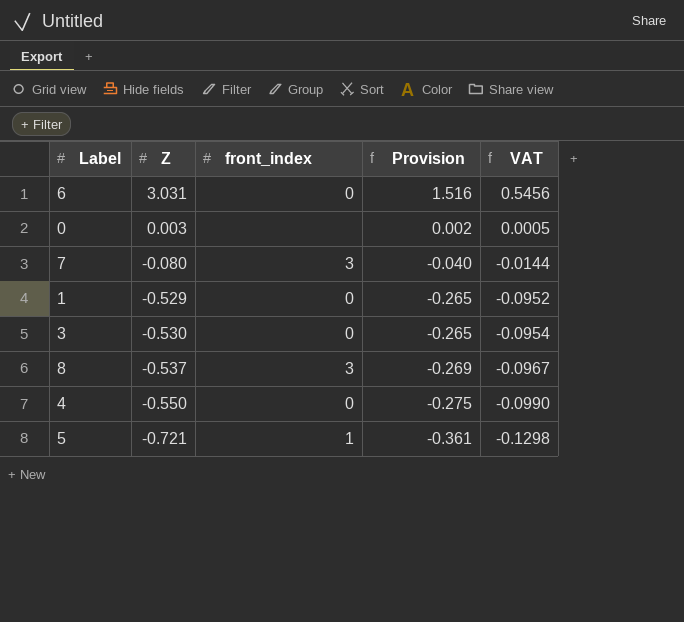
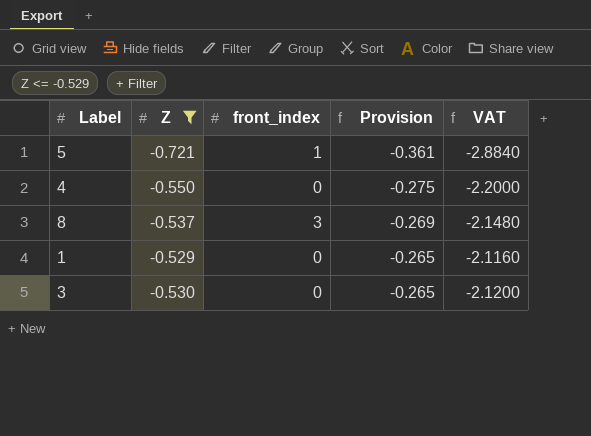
filter: none -> Z <= -0.529
row order: Z descending -> Provision ascending
column VAT | formula: [Z] * 0.18 -> [Z] * 4

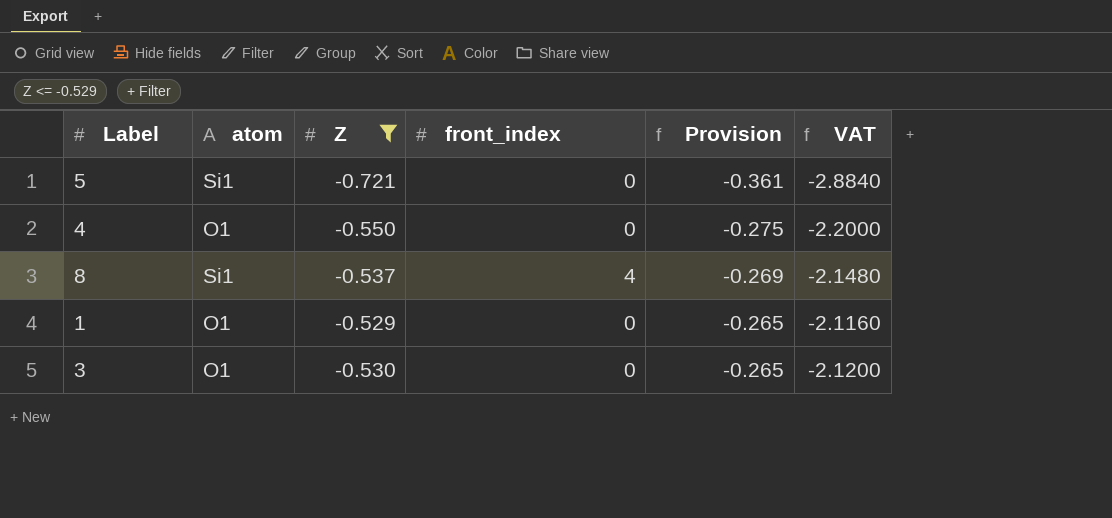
column atom | position: none -> 2
5 | front_index: 1 -> 0
8 | front_index: 3 -> 4

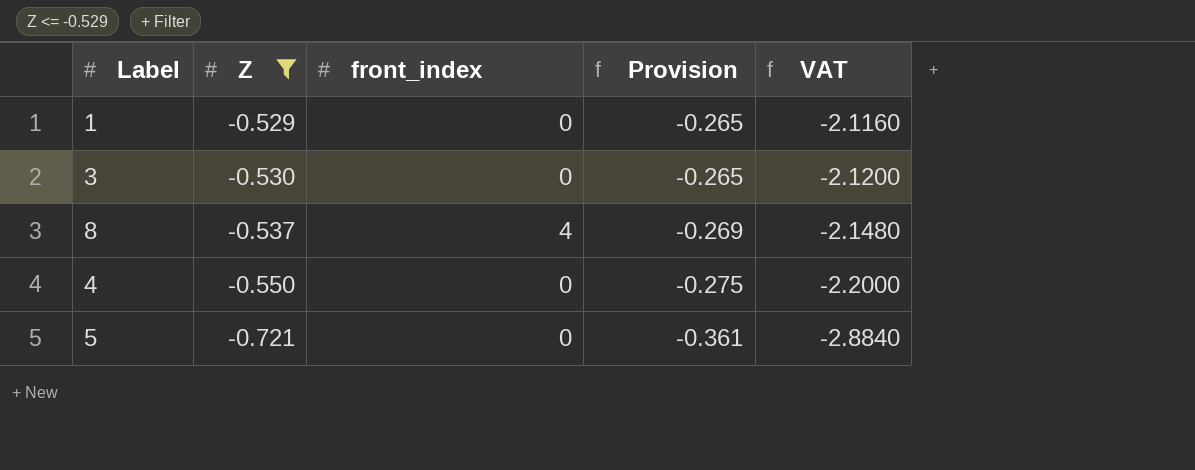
row order: Provision ascending -> Z descending
column atom | position: 2 -> none

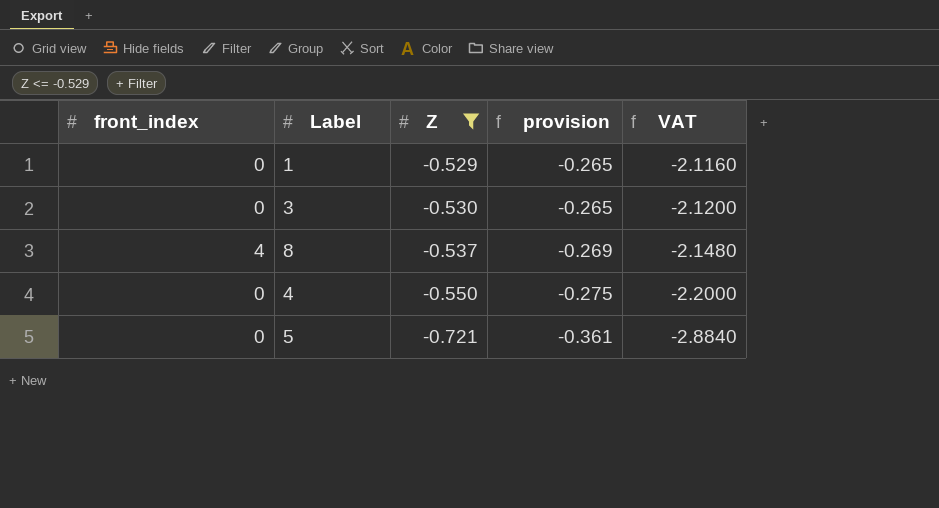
column front_index | position: 3 -> 1
column name: Provision -> provision

